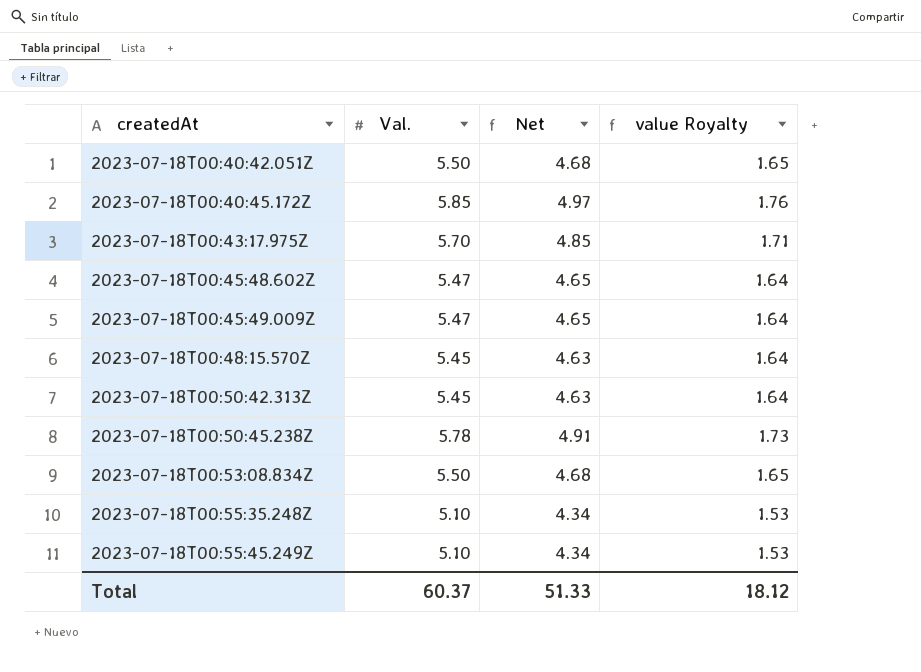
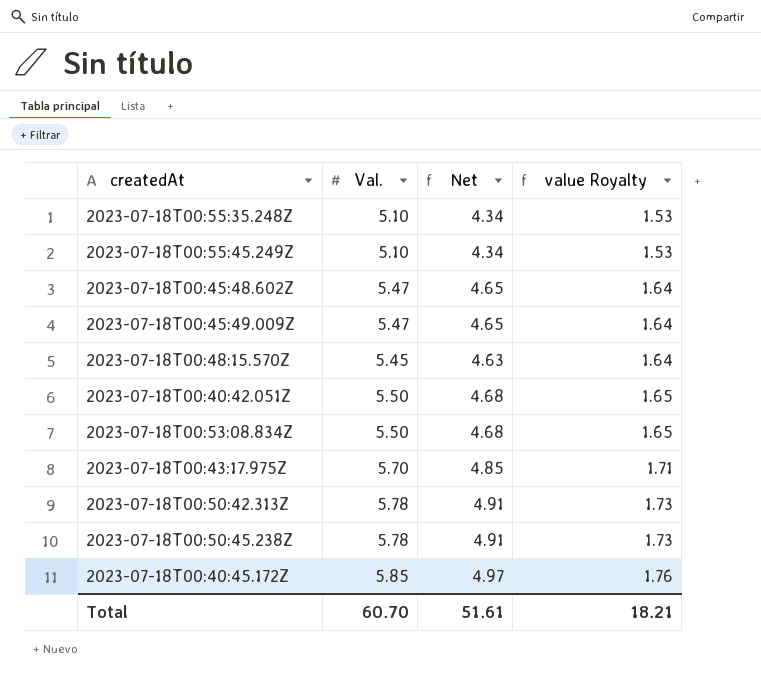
row order: createdAt ascending -> value Royalty ascending
2023-07-18T00:50:42.313Z | Val.: 5.45 -> 5.78
2023-07-18T00:50:42.313Z | Net: 4.63 -> 4.91
2023-07-18T00:50:42.313Z | value Royalty: 1.64 -> 1.73
Total | Val.: 60.37 -> 60.70
Total | Net: 51.33 -> 51.61
Total | value Royalty: 18.12 -> 18.21

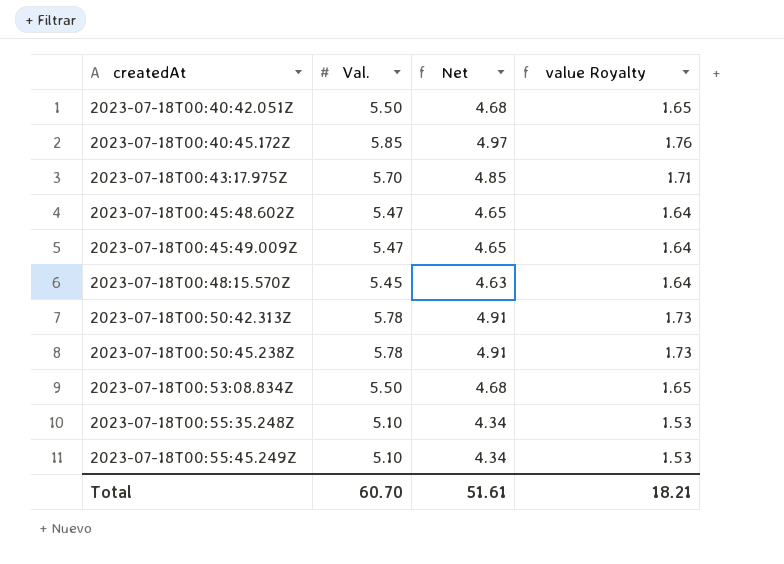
row order: value Royalty ascending -> createdAt ascending

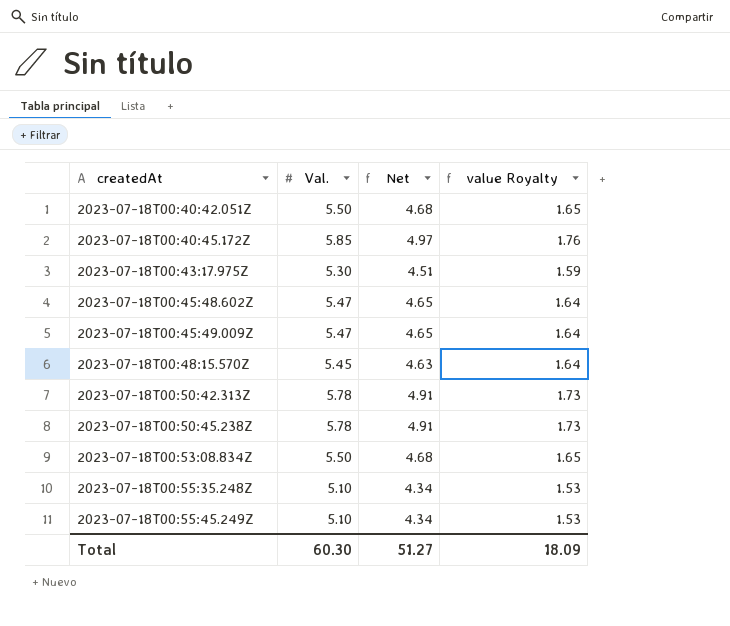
2023-07-18T00:43:17.975Z | Val.: 5.70 -> 5.30
2023-07-18T00:43:17.975Z | Net: 4.85 -> 4.51
2023-07-18T00:43:17.975Z | value Royalty: 1.71 -> 1.59
Total | Val.: 60.70 -> 60.30
Total | Net: 51.61 -> 51.27
Total | value Royalty: 18.21 -> 18.09

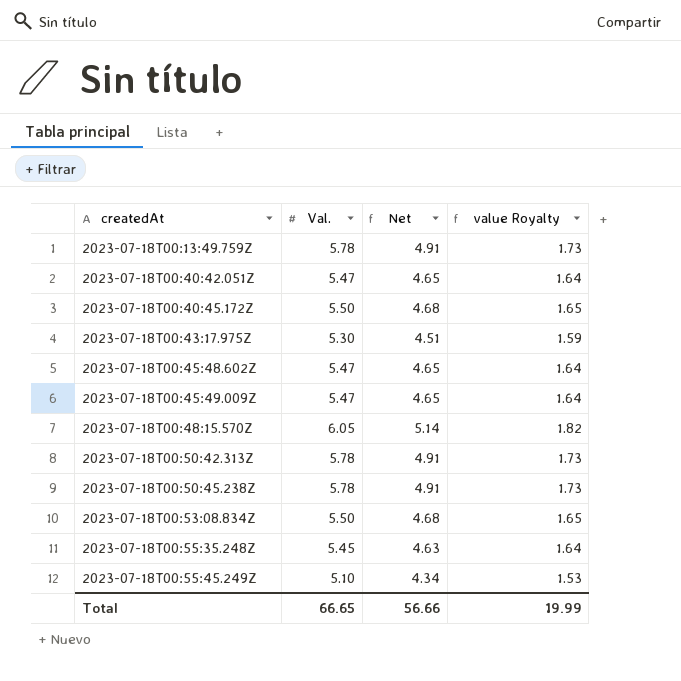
row 2023-07-18T00:13:49.759Z: none -> 5.78 | 4.91 | 1.73
2023-07-18T00:40:42.051Z | Val.: 5.50 -> 5.47
2023-07-18T00:40:42.051Z | Net: 4.68 -> 4.65
2023-07-18T00:40:42.051Z | value Royalty: 1.65 -> 1.64
2023-07-18T00:40:45.172Z | Val.: 5.85 -> 5.50
2023-07-18T00:40:45.172Z | Net: 4.97 -> 4.68
2023-07-18T00:40:45.172Z | value Royalty: 1.76 -> 1.65
2023-07-18T00:48:15.570Z | Val.: 5.45 -> 6.05
2023-07-18T00:48:15.570Z | Net: 4.63 -> 5.14
2023-07-18T00:48:15.570Z | value Royalty: 1.64 -> 1.82
2023-07-18T00:55:35.248Z | Val.: 5.10 -> 5.45
2023-07-18T00:55:35.248Z | Net: 4.34 -> 4.63
2023-07-18T00:55:35.248Z | value Royalty: 1.53 -> 1.64
Total | Val.: 60.30 -> 66.65
Total | Net: 51.27 -> 56.66
Total | value Royalty: 18.09 -> 19.99

